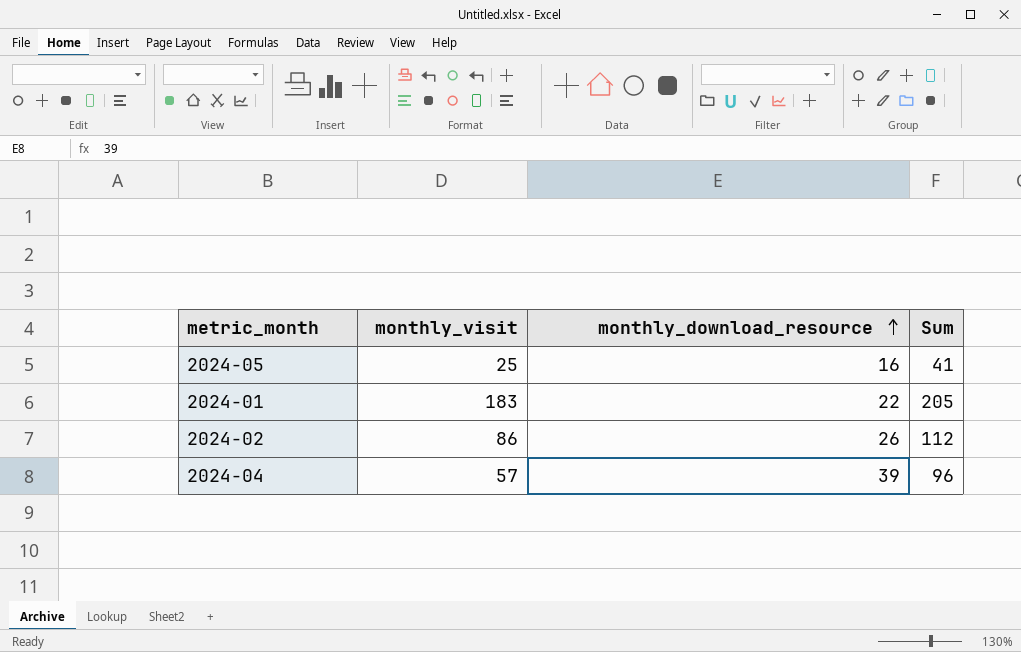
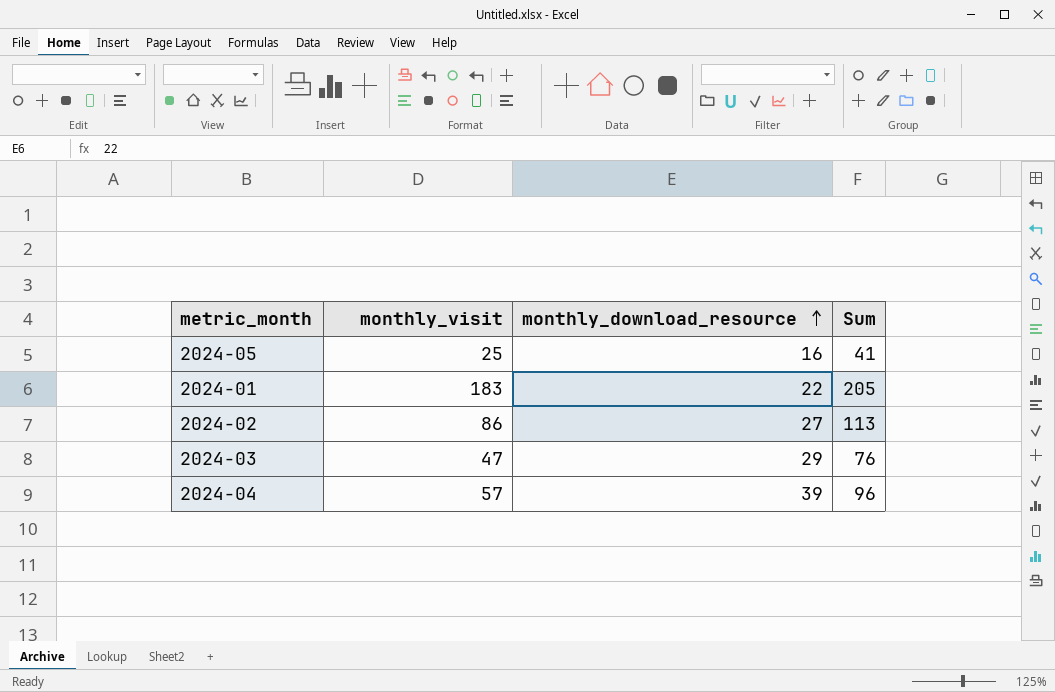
2024-02 | monthly_download_resource: 26 -> 27
2024-02 | Sum: 112 -> 113
row 2024-03: none -> 47 | 29 | 76

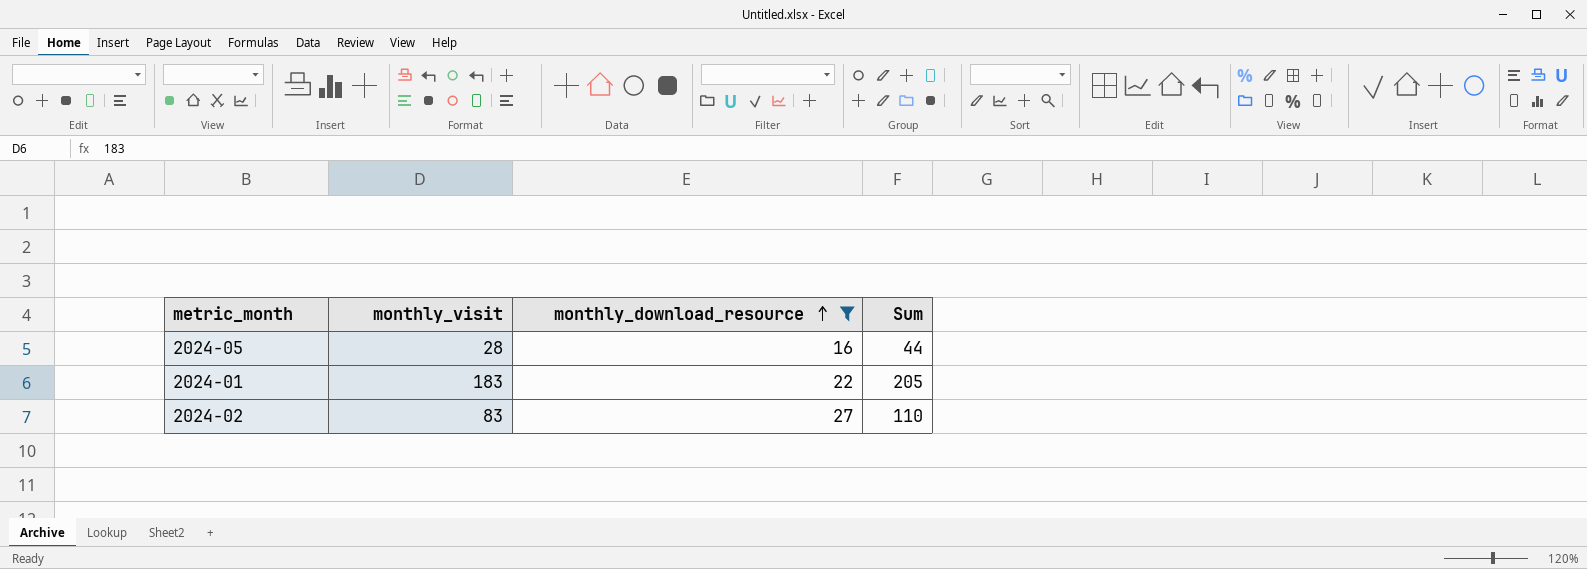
filter: none -> monthly_download_resource <= 27
2024-05 | monthly_visit: 25 -> 28
2024-05 | Sum: 41 -> 44
2024-02 | monthly_visit: 86 -> 83
2024-02 | Sum: 113 -> 110

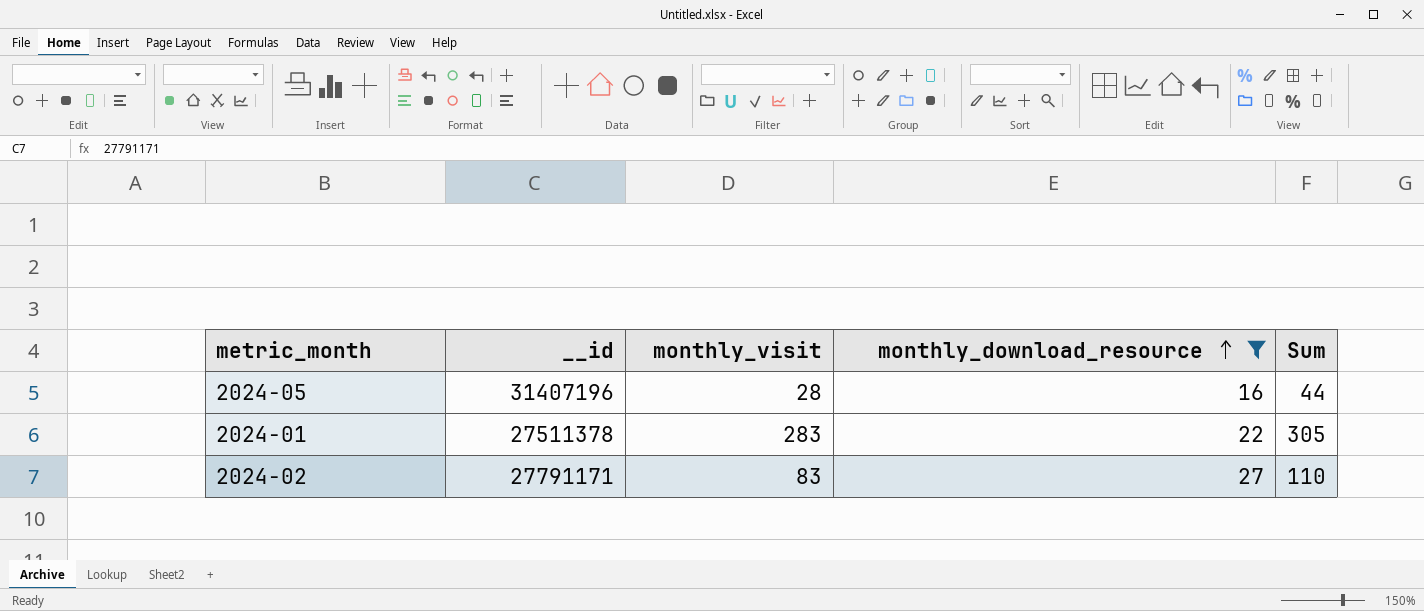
column __id | position: none -> 2
2024-01 | monthly_visit: 183 -> 283
2024-01 | Sum: 205 -> 305

